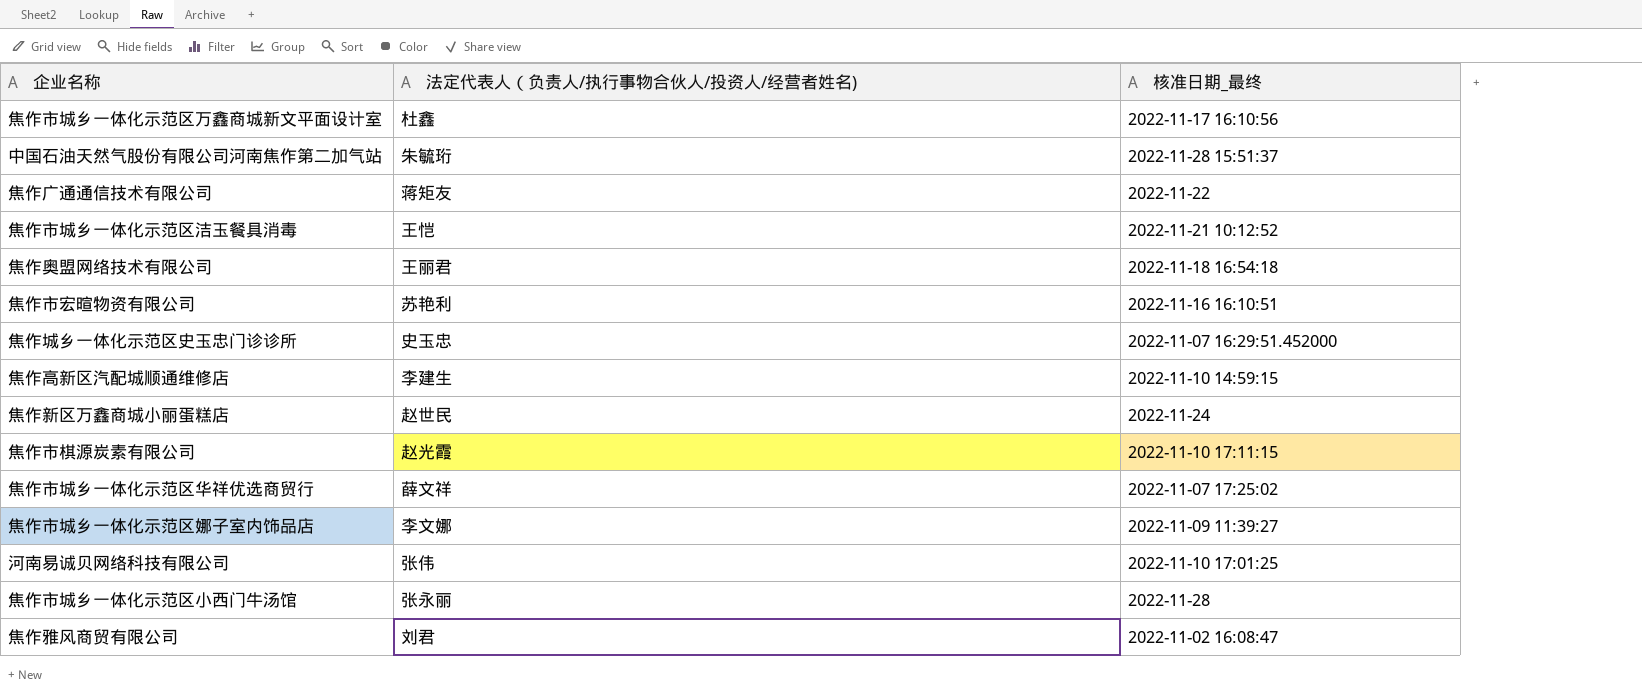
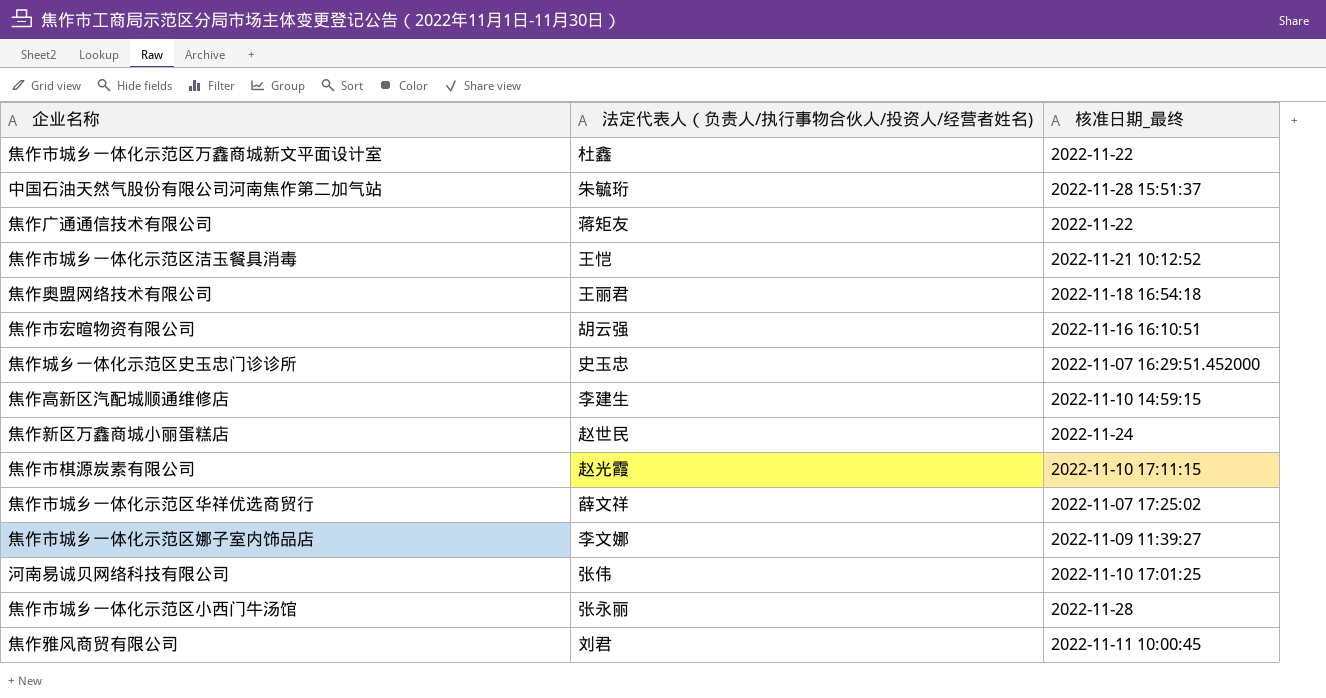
焦作市城乡一体化示范区万鑫商城新文平面设计室 | 核准日期_最终: 2022-11-17 16:10:56 -> 2022-11-22
焦作市宏暄物资有限公司 | 法定代表人（负责人/执行事物合伙人/投资人/经营者姓名): 苏艳利 -> 胡云强
焦作雅风商贸有限公司 | 核准日期_最终: 2022-11-02 16:08:47 -> 2022-11-11 10:00:45

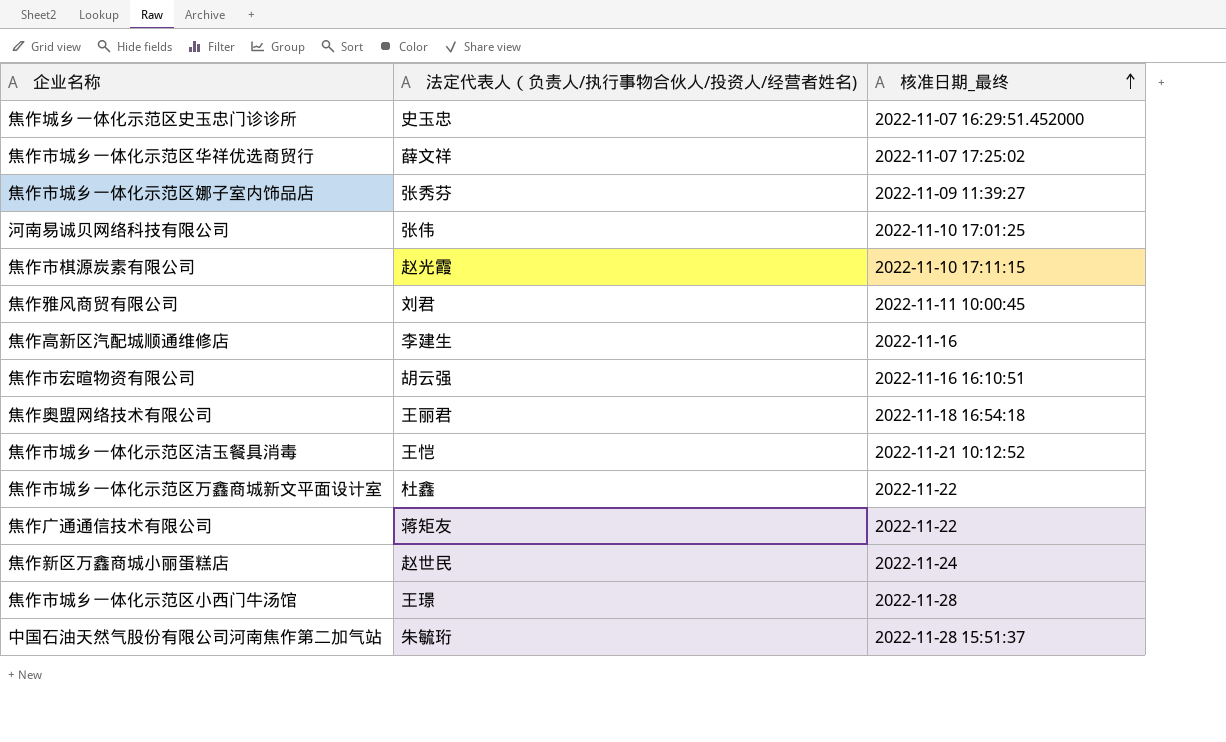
row order: none -> 核准日期_最终 ascending
焦作市城乡一体化示范区娜子室内饰品店 | 法定代表人（负责人/执行事物合伙人/投资人/经营者姓名): 李文娜 -> 张秀芬
焦作高新区汽配城顺通维修店 | 核准日期_最终: 2022-11-10 14:59:15 -> 2022-11-16
焦作市城乡一体化示范区小西门牛汤馆 | 法定代表人（负责人/执行事物合伙人/投资人/经营者姓名): 张永丽 -> 王璟

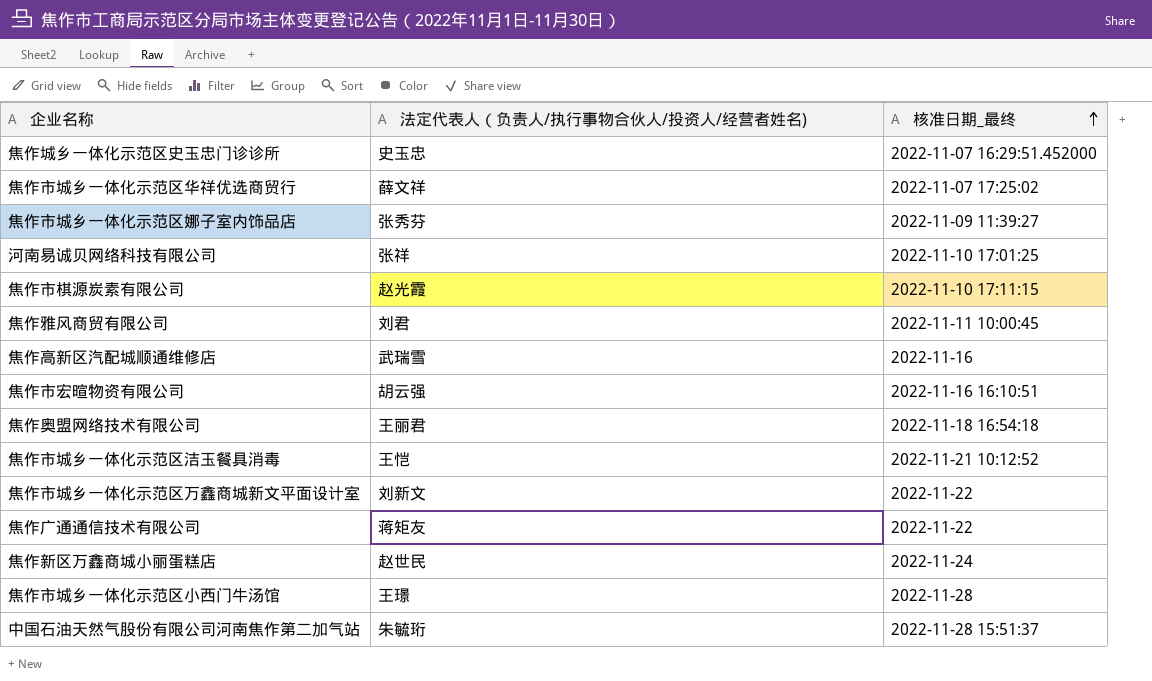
河南易诚贝网络科技有限公司 | 法定代表人（负责人/执行事物合伙人/投资人/经营者姓名): 张伟 -> 张祥
焦作高新区汽配城顺通维修店 | 法定代表人（负责人/执行事物合伙人/投资人/经营者姓名): 李建生 -> 武瑞雪
焦作市城乡一体化示范区万鑫商城新文平面设计室 | 法定代表人（负责人/执行事物合伙人/投资人/经营者姓名): 杜鑫 -> 刘新文

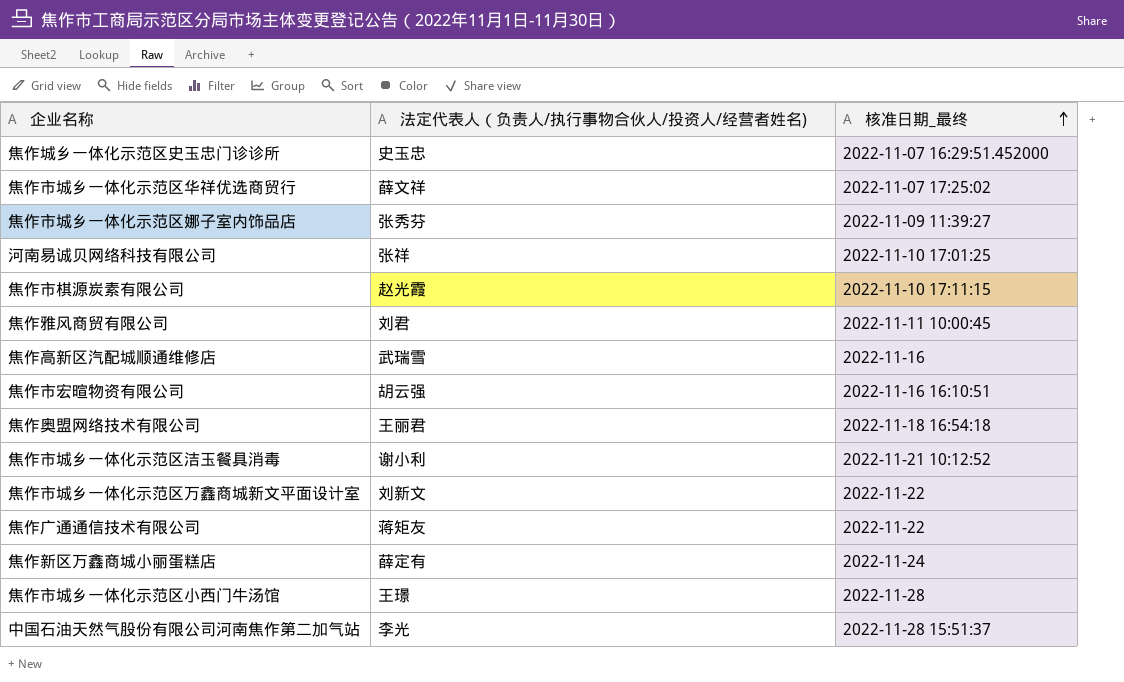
焦作市城乡一体化示范区洁玉餐具消毒 | 法定代表人（负责人/执行事物合伙人/投资人/经营者姓名): 王恺 -> 谢小利
焦作新区万鑫商城小丽蛋糕店 | 法定代表人（负责人/执行事物合伙人/投资人/经营者姓名): 赵世民 -> 薛定有
中国石油天然气股份有限公司河南焦作第二加气站 | 法定代表人（负责人/执行事物合伙人/投资人/经营者姓名): 朱毓珩 -> 李光

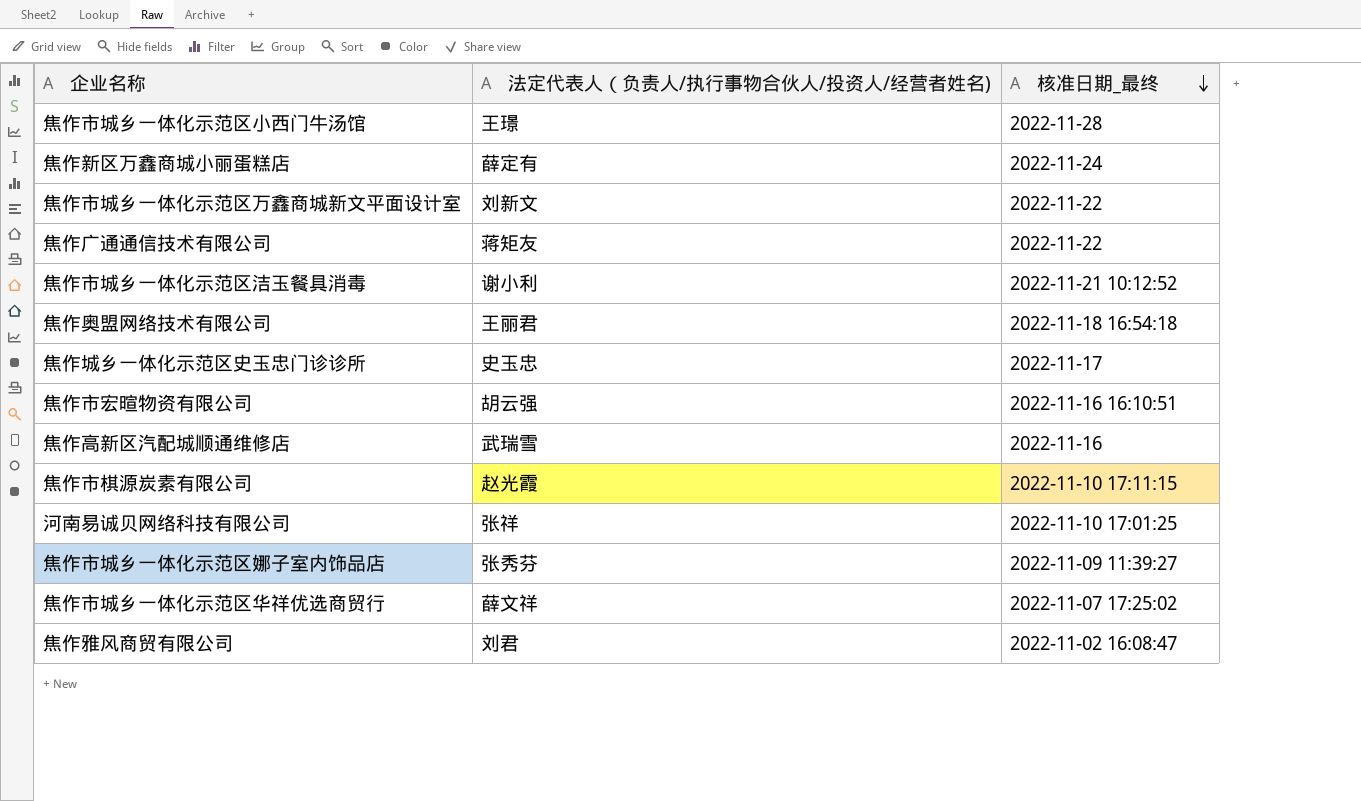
row order: 核准日期_最终 ascending -> 核准日期_最终 descending
row 中国石油天然气股份有限公司河南焦作第二加气站: 李光 | 2022-11-28 15:51:37 -> none
焦作城乡一体化示范区史玉忠门诊诊所 | 核准日期_最终: 2022-11-07 16:29:51.452000 -> 2022-11-17
焦作雅风商贸有限公司 | 核准日期_最终: 2022-11-11 10:00:45 -> 2022-11-02 16:08:47

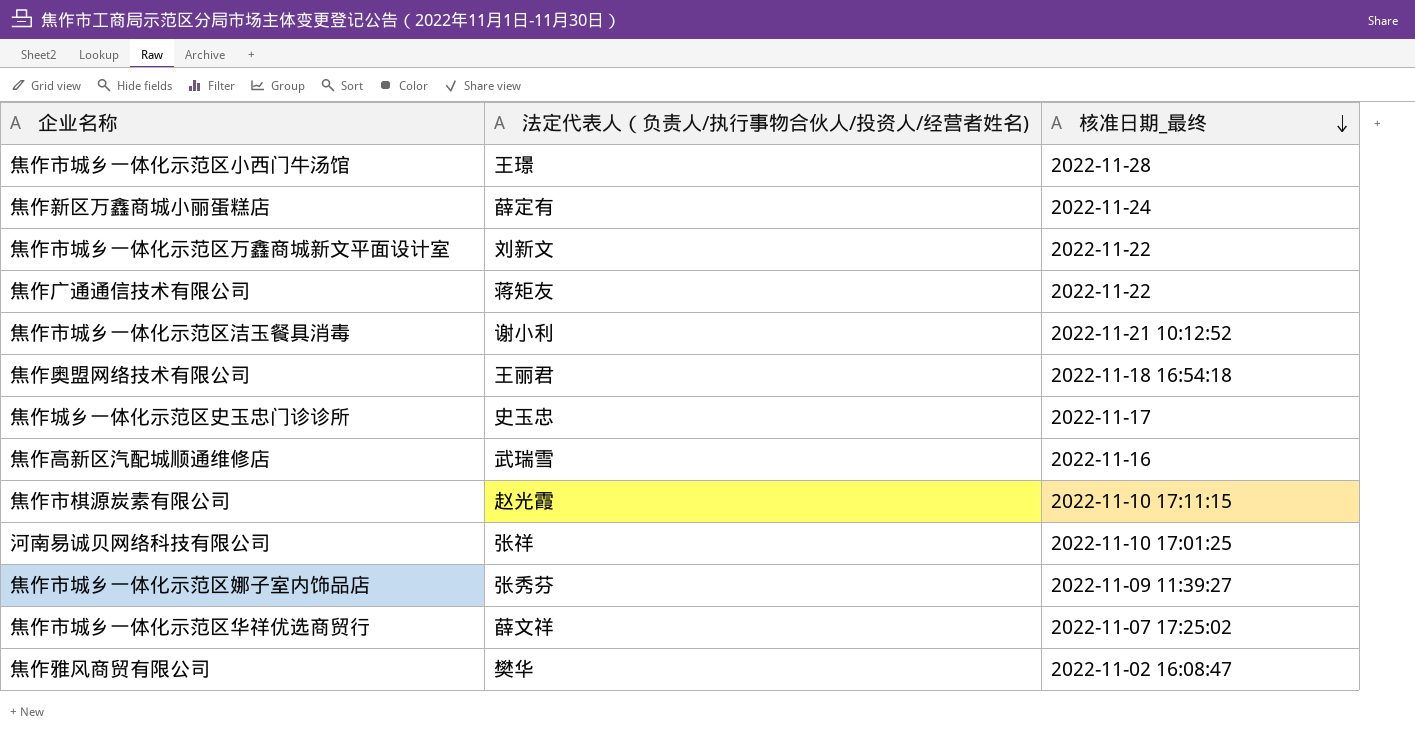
row 焦作市宏暄物资有限公司: 胡云强 | 2022-11-16 16:10:51 -> none
焦作雅风商贸有限公司 | 法定代表人（负责人/执行事物合伙人/投资人/经营者姓名): 刘君 -> 樊华

